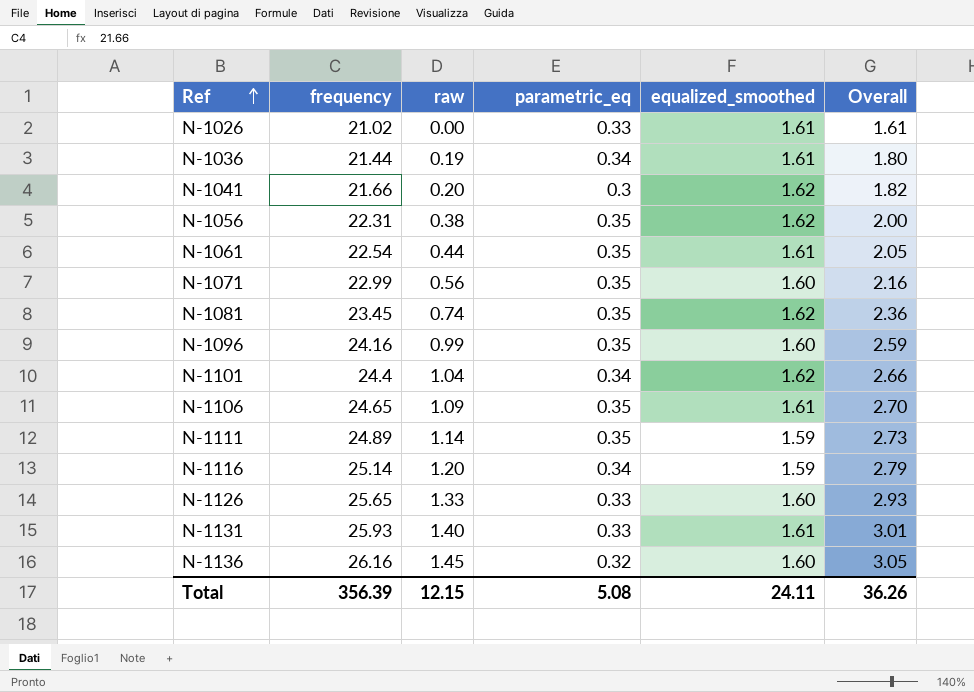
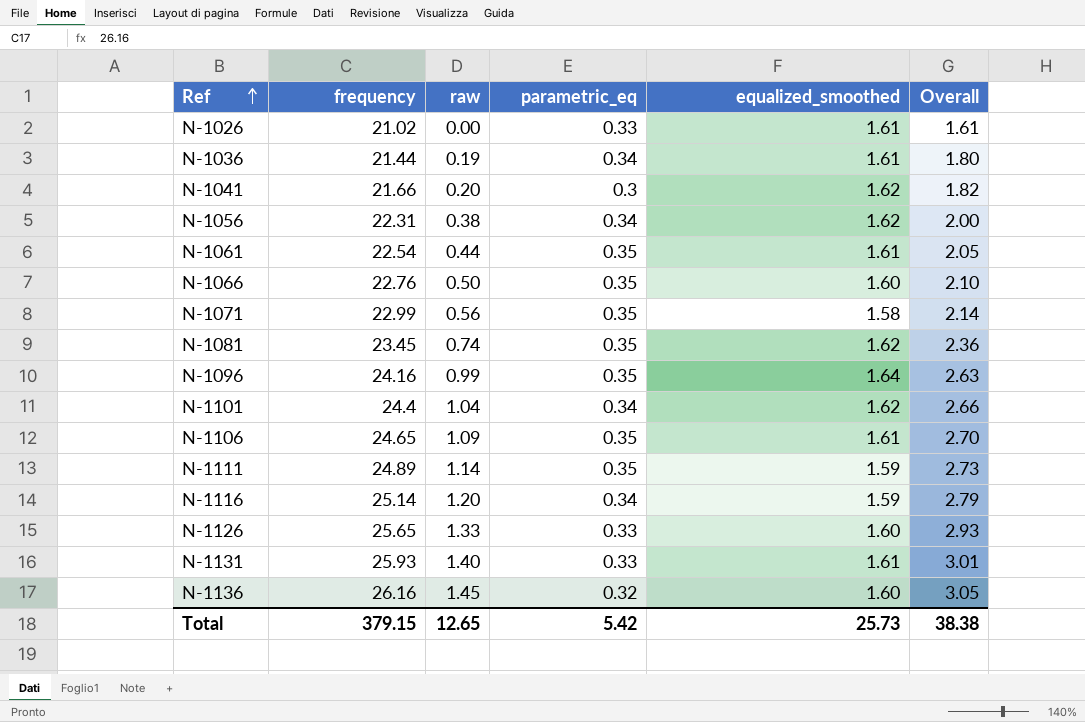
N-1056 | parametric_eq: 0.35 -> 0.34
row N-1066: none -> 22.76 | 0.50 | 0.35 | 1.60 | 2.10
N-1071 | equalized_smoothed: 1.60 -> 1.58
N-1071 | Overall: 2.16 -> 2.14
N-1096 | equalized_smoothed: 1.60 -> 1.64
N-1096 | Overall: 2.59 -> 2.63
Total | frequency: 356.39 -> 379.15
Total | raw: 12.15 -> 12.65
Total | parametric_eq: 5.08 -> 5.42
Total | equalized_smoothed: 24.11 -> 25.73
Total | Overall: 36.26 -> 38.38

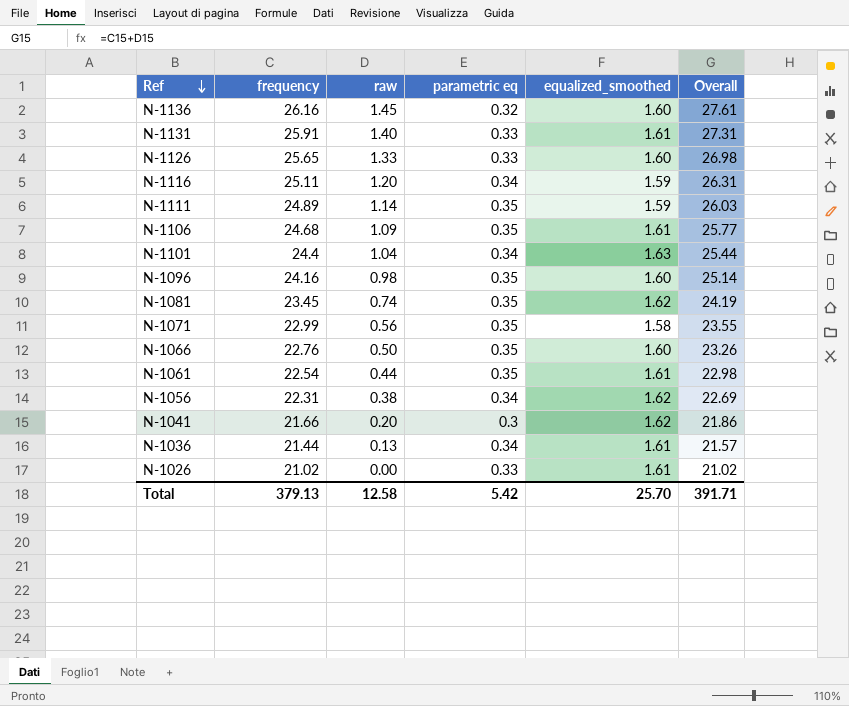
row order: Ref ascending -> Ref descending
column name: parametric_eq -> parametric eq
column Overall | formula: [raw] + [equalized_smoothed] -> [frequency] + [raw]
N-1131 | frequency: 25.93 -> 25.91
N-1116 | frequency: 25.14 -> 25.11
N-1106 | frequency: 24.65 -> 24.68
N-1101 | equalized_smoothed: 1.62 -> 1.63
N-1096 | raw: 0.99 -> 0.98
N-1096 | equalized_smoothed: 1.64 -> 1.60
N-1036 | raw: 0.19 -> 0.13
Total | frequency: 379.15 -> 379.13
Total | raw: 12.65 -> 12.58
Total | equalized_smoothed: 25.73 -> 25.70
Total | Overall: 38.38 -> 391.71

